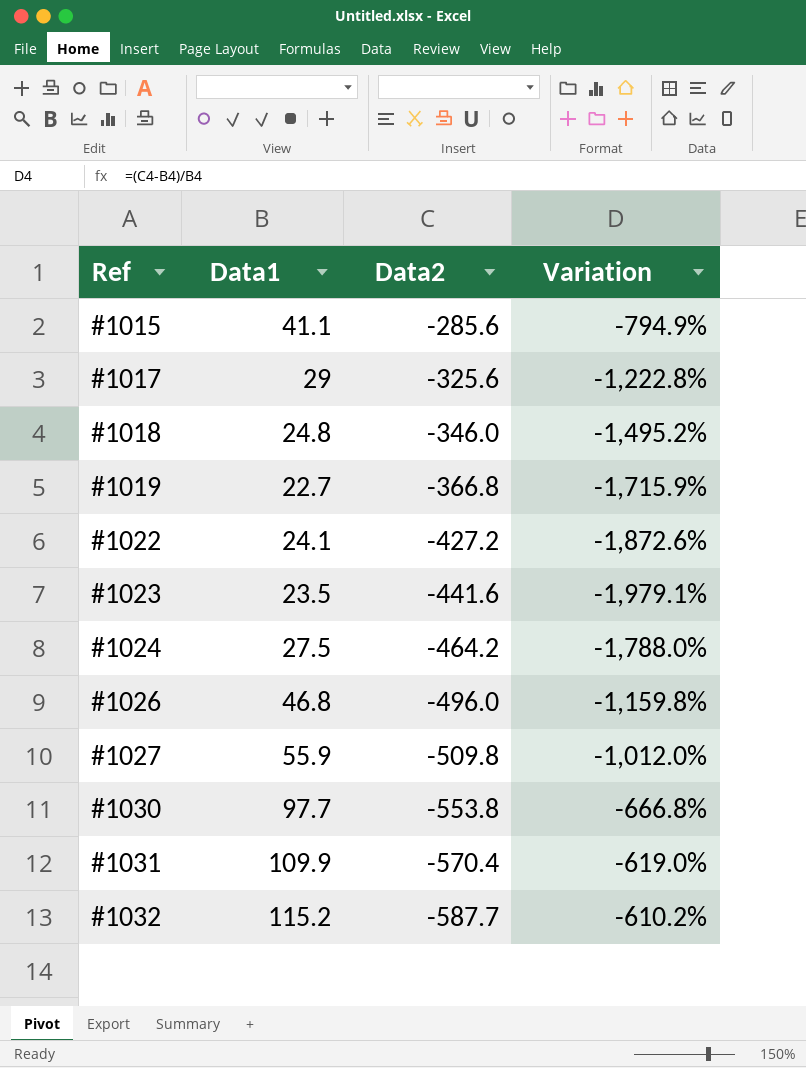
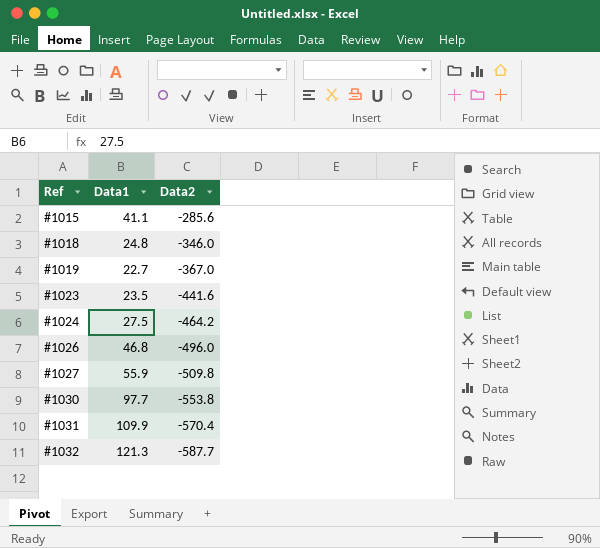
column Variation | formula: ([Data2] - [Data1]) / [Data1] -> none
row #1017: 29 | -325.6 | -1,222.8% -> none
row #1022: 24.1 | -427.2 | -1,872.6% -> none
#1019 | Data2: -366.8 -> -367.0
#1032 | Data1: 115.2 -> 121.3

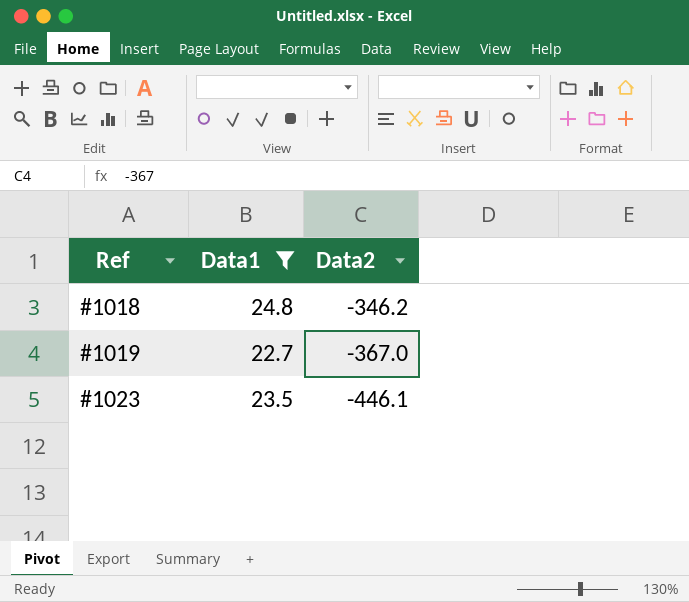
filter: none -> Data1 <= 24.8
#1018 | Data2: -346.0 -> -346.2
#1023 | Data2: -441.6 -> -446.1

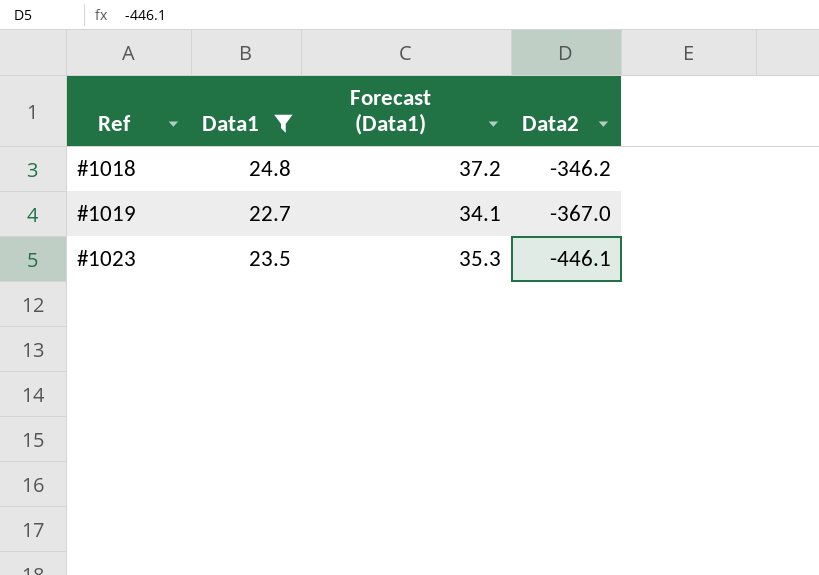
column Forecast (Data1) | formula: none -> [Data1] * 1.5

